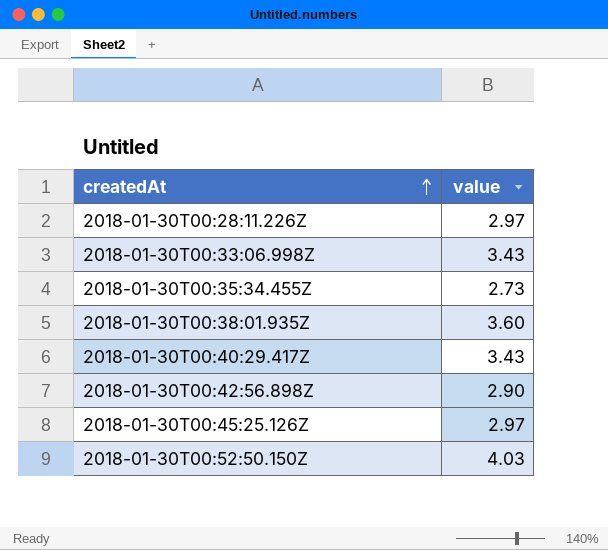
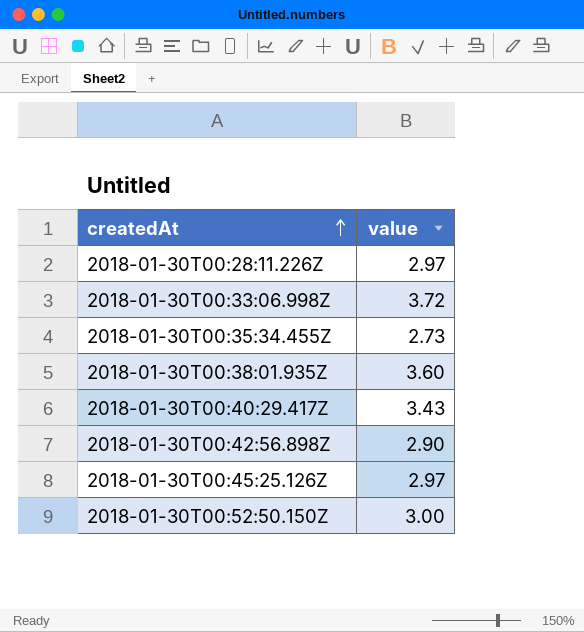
2018-01-30T00:33:06.998Z | value: 3.43 -> 3.72
2018-01-30T00:52:50.150Z | value: 4.03 -> 3.00

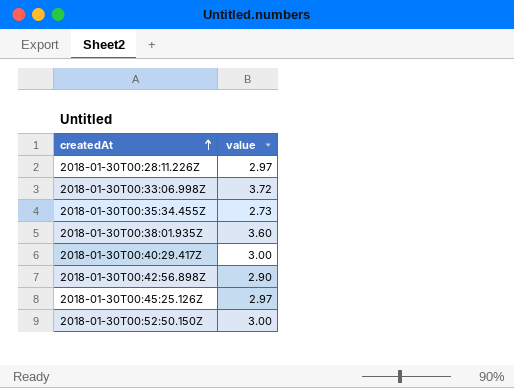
2018-01-30T00:40:29.417Z | value: 3.43 -> 3.00

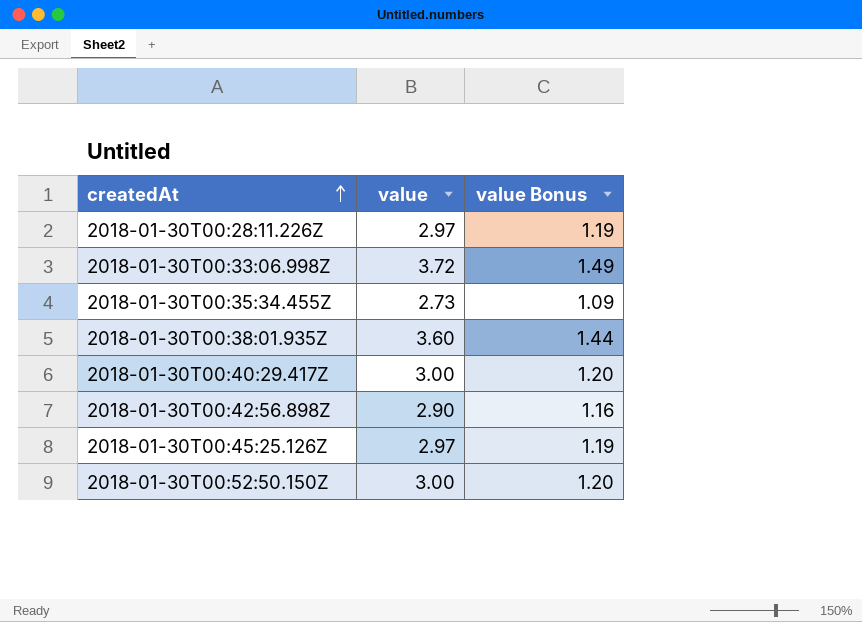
column value Bonus | formula: none -> [value] * 0.4

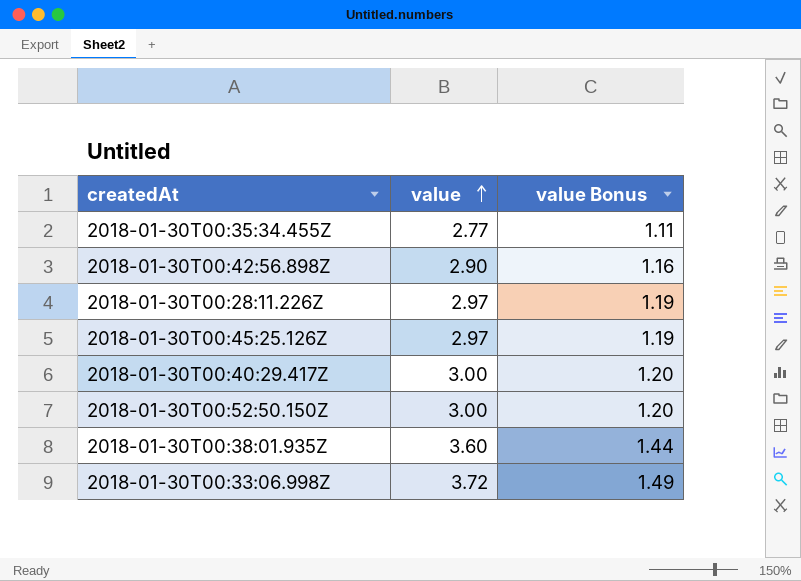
row order: createdAt ascending -> value ascending
2018-01-30T00:35:34.455Z | value: 2.73 -> 2.77
2018-01-30T00:35:34.455Z | value Bonus: 1.09 -> 1.11

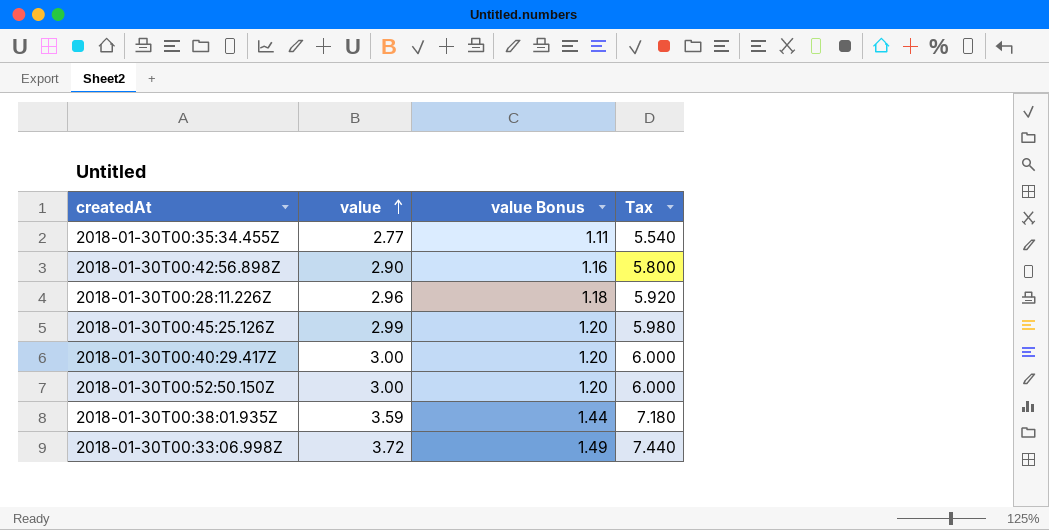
column Tax | formula: none -> [value] * 2
2018-01-30T00:28:11.226Z | value: 2.97 -> 2.96
2018-01-30T00:28:11.226Z | value Bonus: 1.19 -> 1.18
2018-01-30T00:45:25.126Z | value: 2.97 -> 2.99
2018-01-30T00:45:25.126Z | value Bonus: 1.19 -> 1.20
2018-01-30T00:38:01.935Z | value: 3.60 -> 3.59

